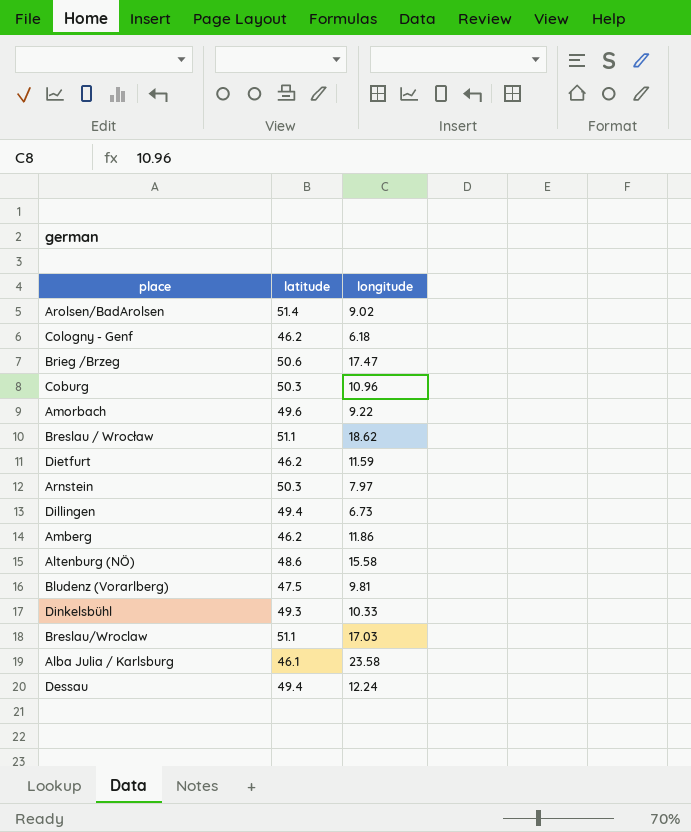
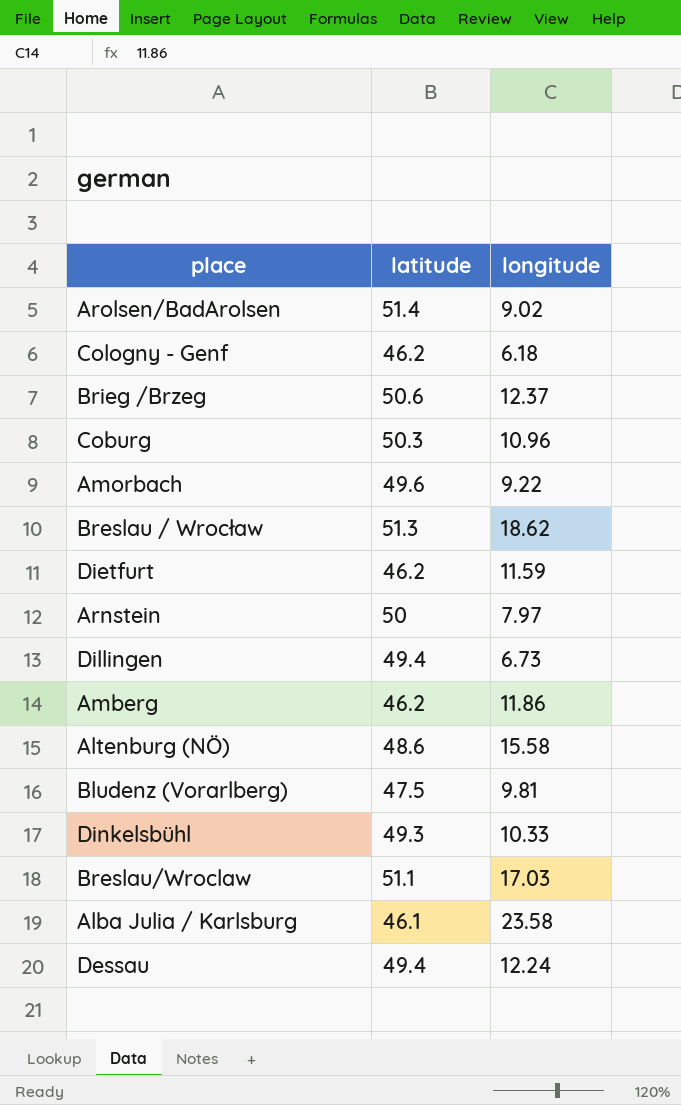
Brieg /Brzeg | longitude: 17.47 -> 12.37
Breslau / Wrocław | latitude: 51.1 -> 51.3
Arnstein | latitude: 50.3 -> 50

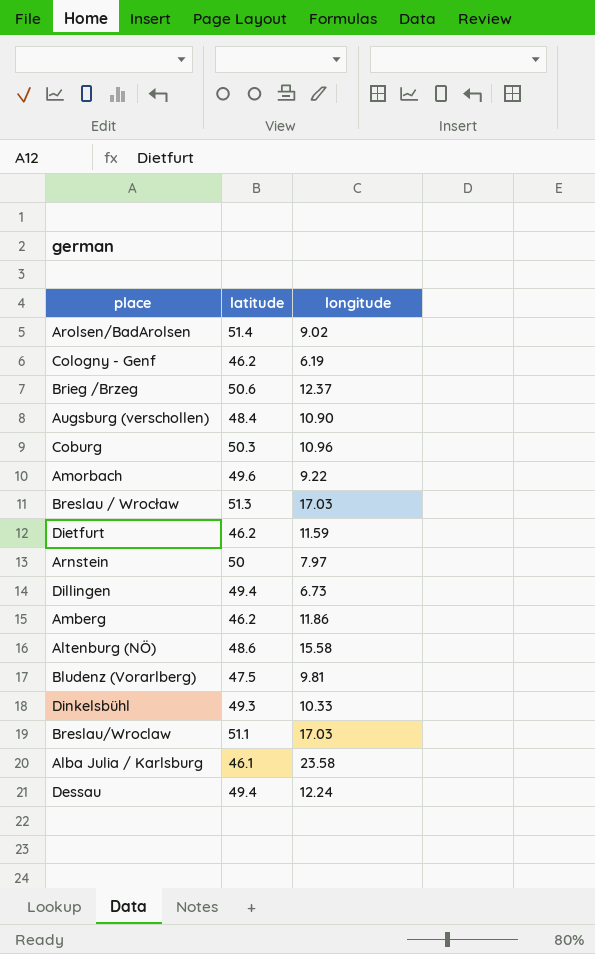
Cologny - Genf | longitude: 6.18 -> 6.19
row Augsburg (verschollen): none -> 48.4 | 10.90
Breslau / Wrocław | longitude: 18.62 -> 17.03

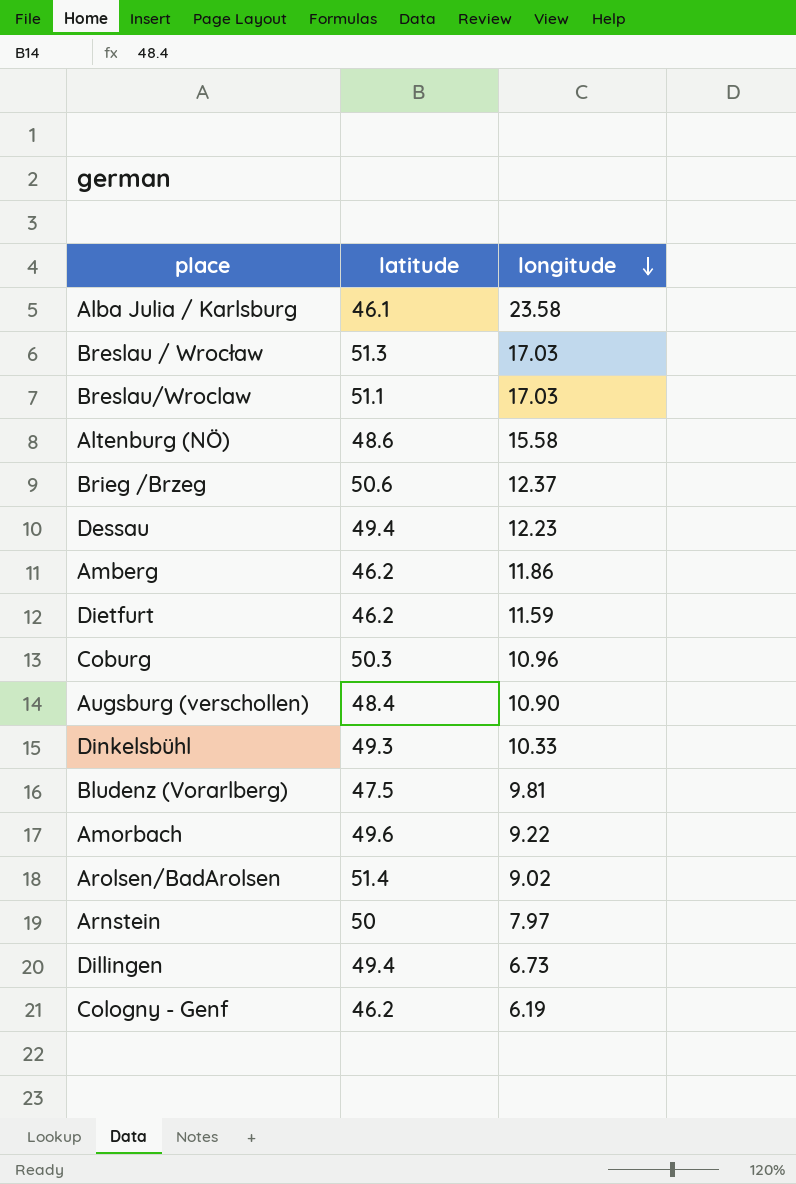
row order: none -> longitude descending
Dessau | longitude: 12.24 -> 12.23

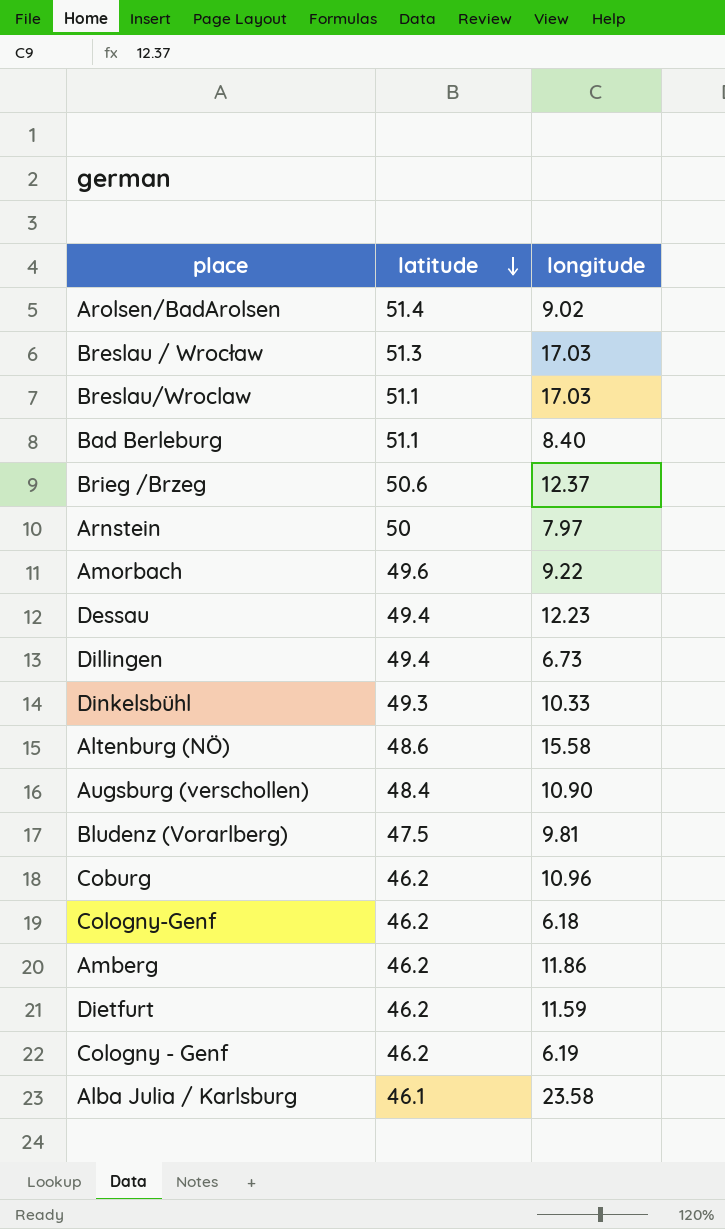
row order: longitude descending -> latitude descending
row Bad Berleburg: none -> 51.1 | 8.40
Coburg | latitude: 50.3 -> 46.2
row Cologny-Genf: none -> 46.2 | 6.18

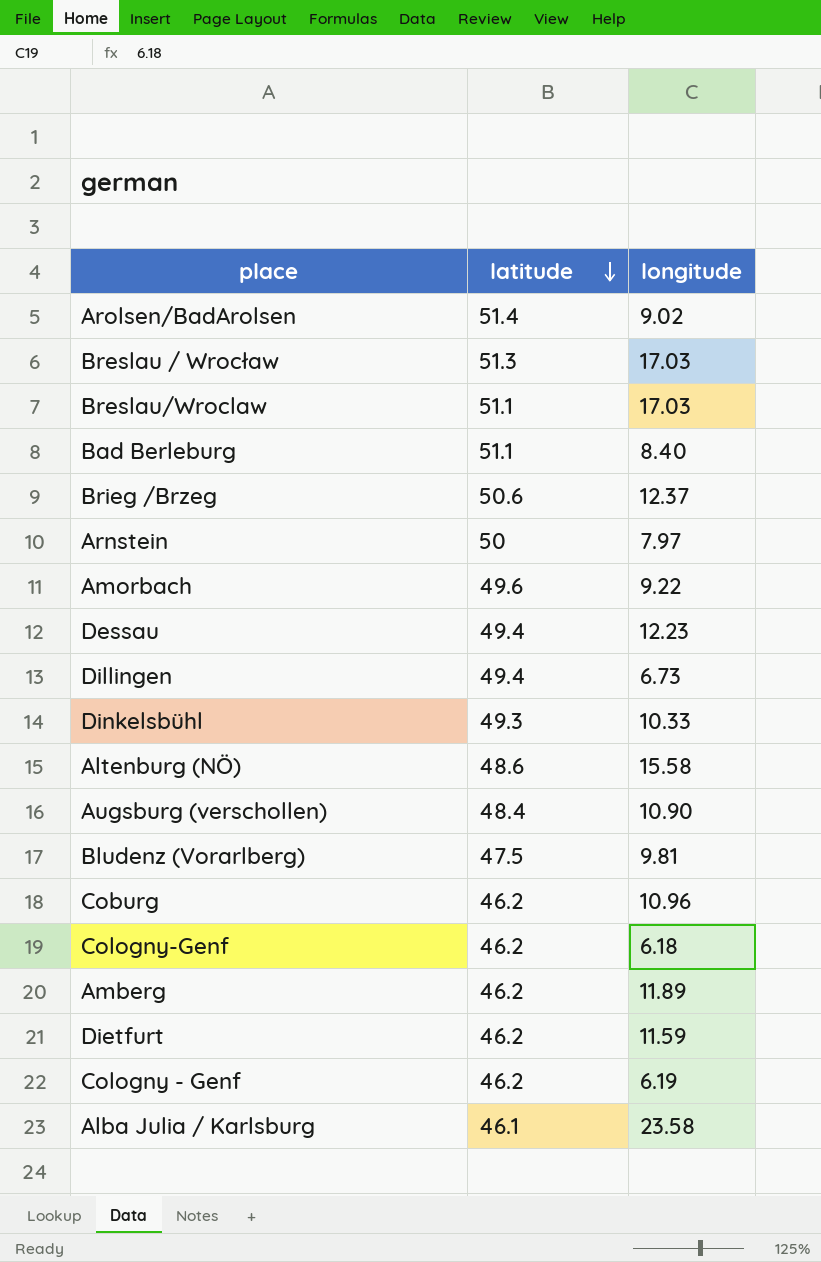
Amberg | longitude: 11.86 -> 11.89

